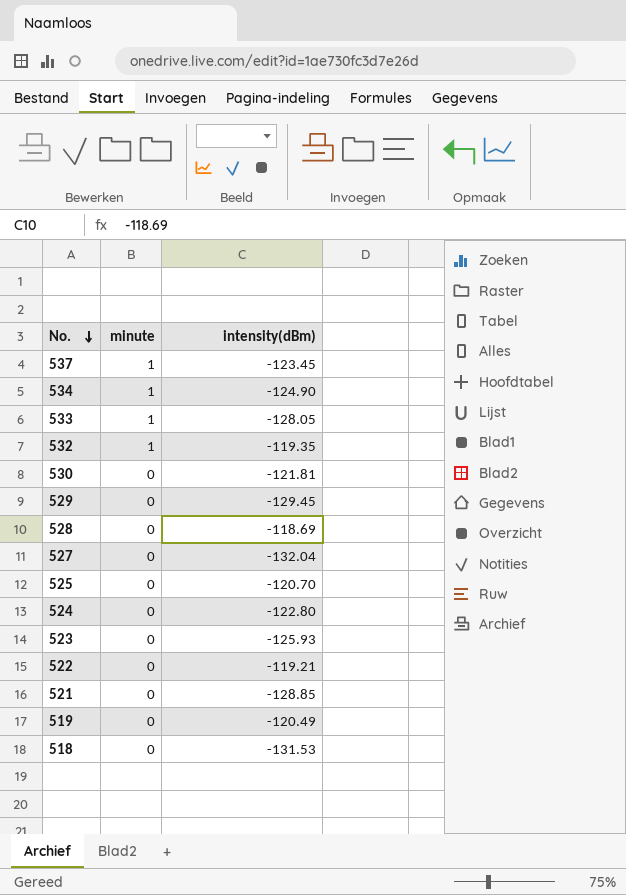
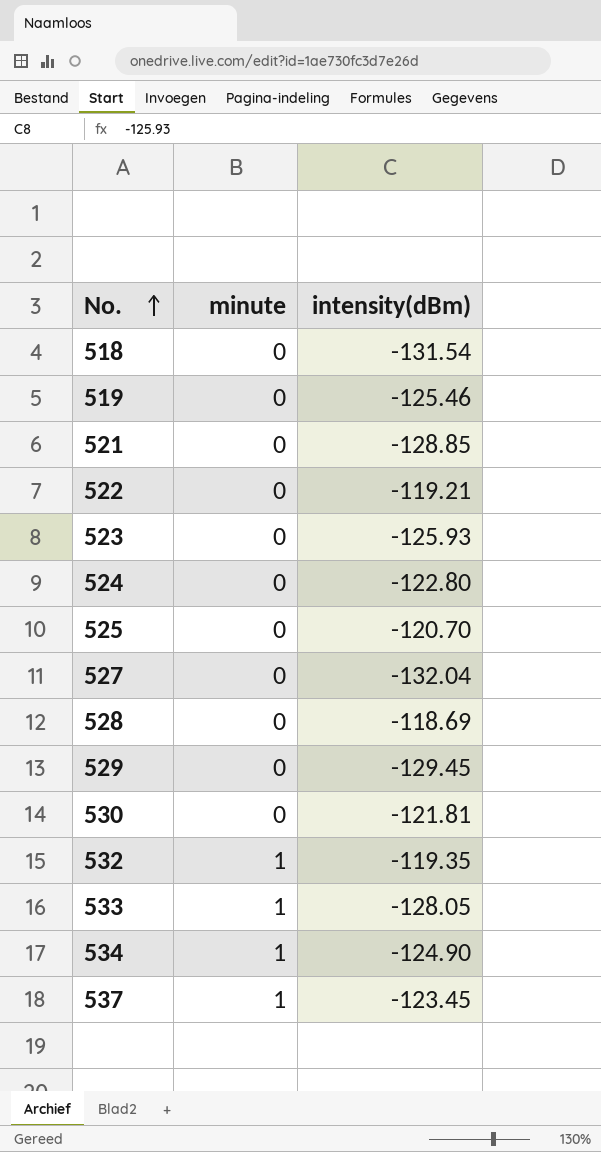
row order: No. descending -> No. ascending
518 | intensity(dBm): -131.53 -> -131.54
519 | intensity(dBm): -120.49 -> -125.46

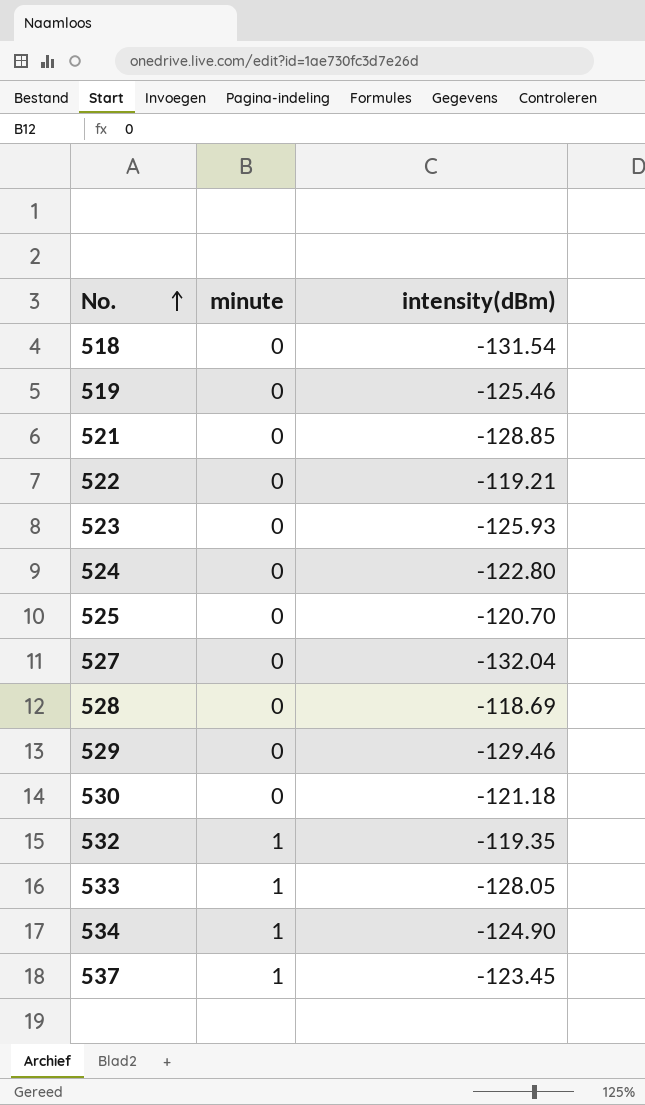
529 | intensity(dBm): -129.45 -> -129.46
530 | intensity(dBm): -121.81 -> -121.18

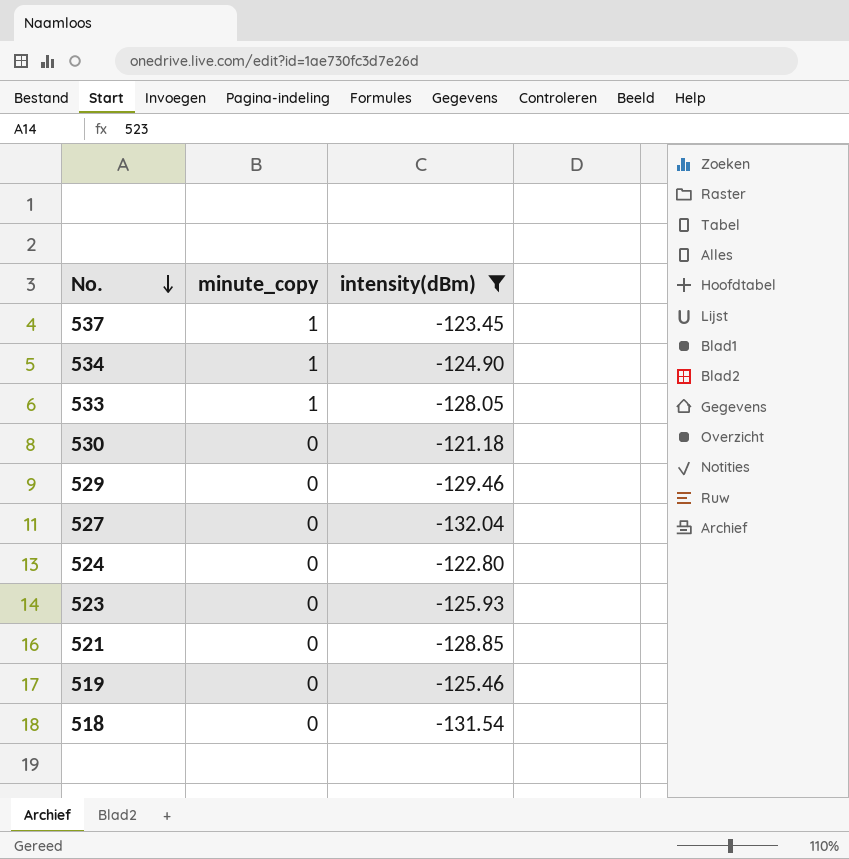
filter: none -> intensity(dBm) <= -121.18
row order: No. ascending -> No. descending
column name: minute -> minute_copy

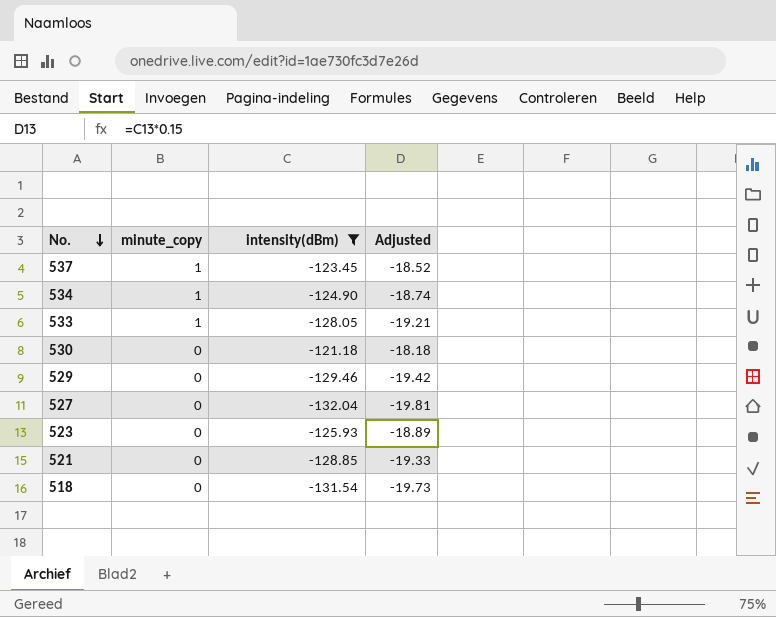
column Adjusted | formula: none -> [intensity(dBm)] * 0.15
row 524: 0 | -122.80 -> none
row 519: 0 | -125.46 -> none

